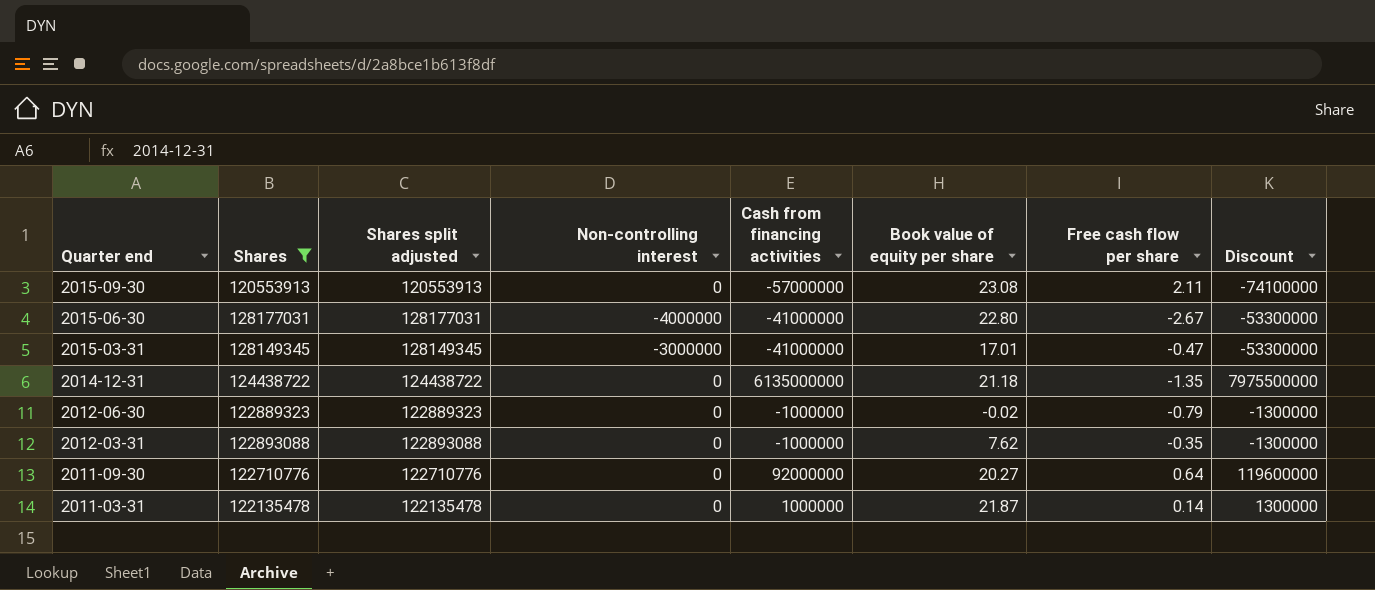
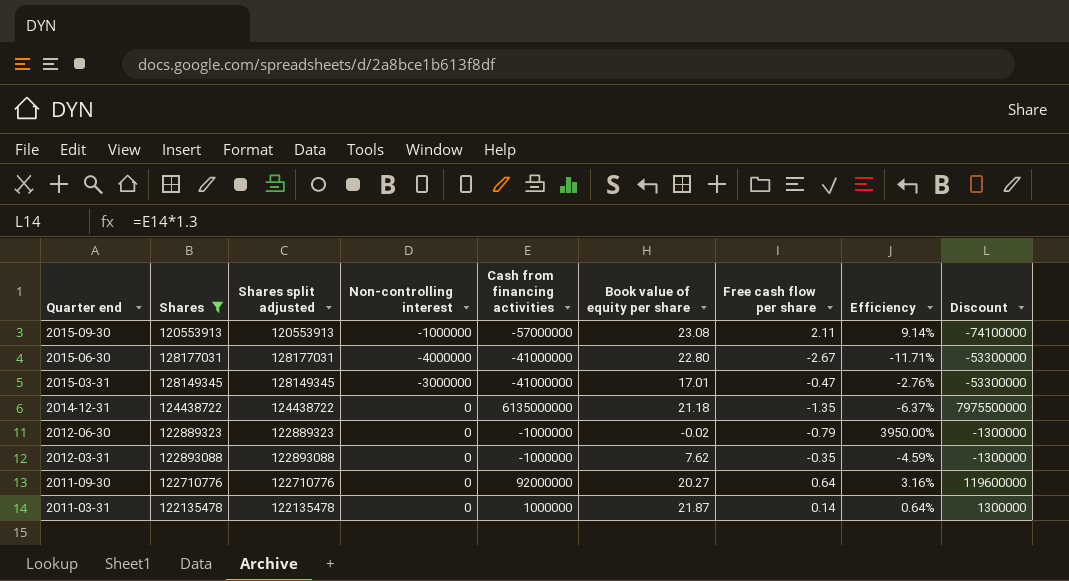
column Efficiency | formula: none -> [Free cash flow per share] / [Book value of equity per share]
2015-09-30 | Non-controlling interest: 0 -> -1000000

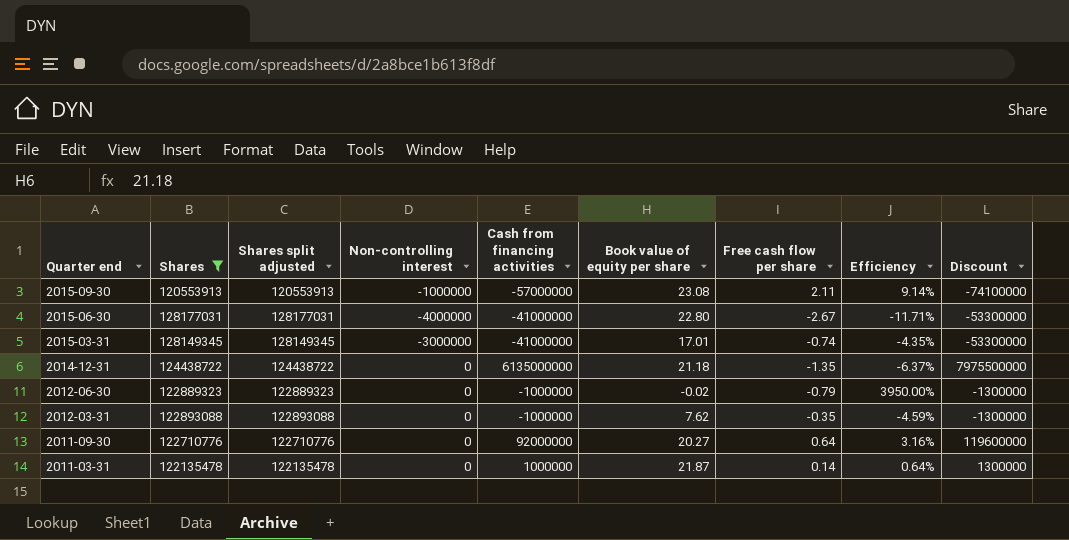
2015-03-31 | Free cash flow per share: -0.47 -> -0.74
2015-03-31 | Efficiency: -2.76% -> -4.35%

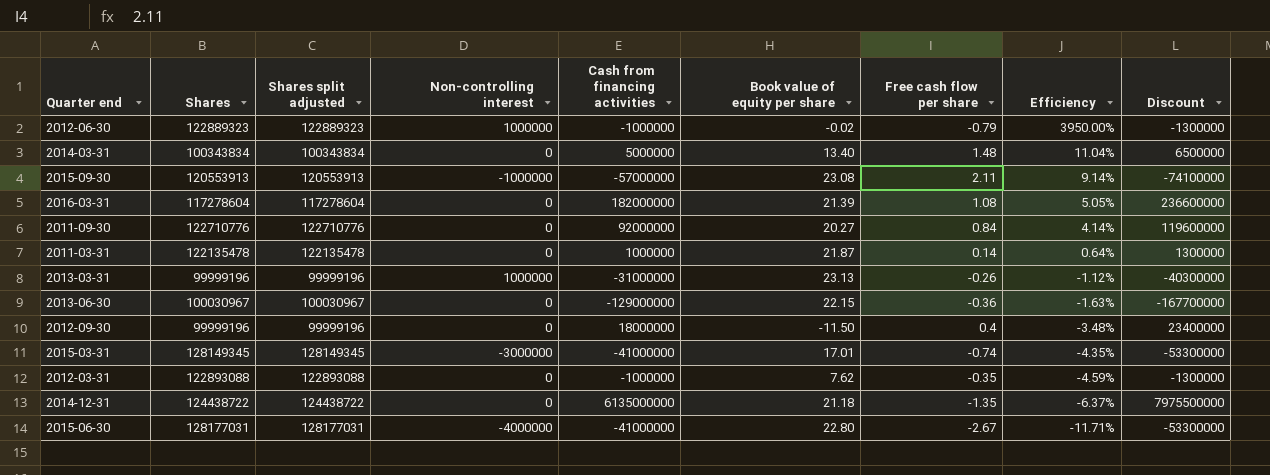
filter: Shares >= 120553913 -> none
row order: Quarter end descending -> Efficiency descending
2012-06-30 | Non-controlling interest: 0 -> 1000000
2011-09-30 | Free cash flow per share: 0.64 -> 0.84
2011-09-30 | Efficiency: 3.16% -> 4.14%

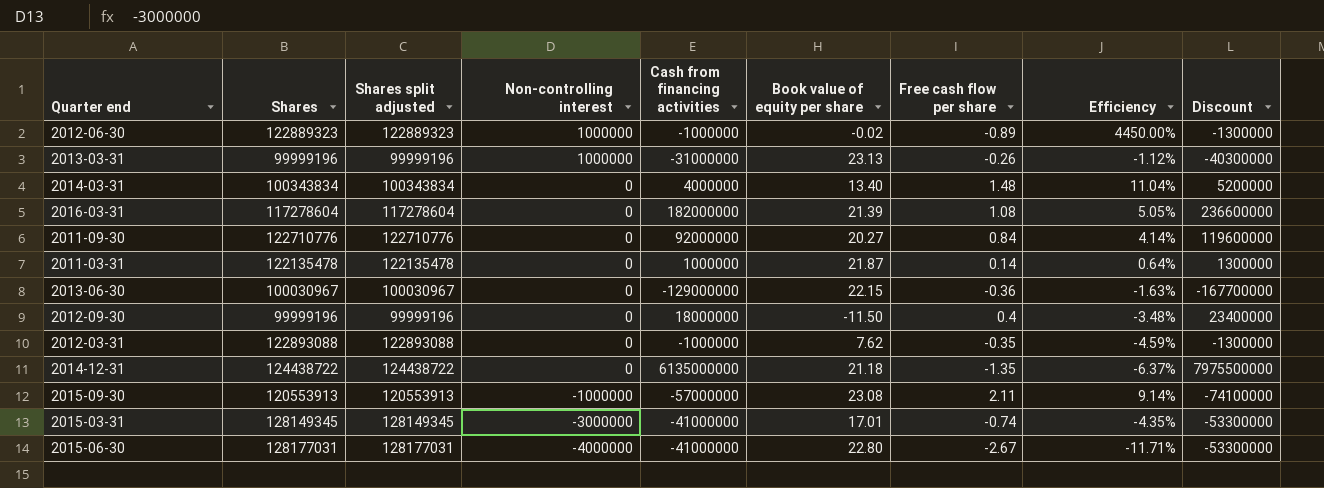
row order: Efficiency descending -> Non-controlling interest descending
2012-06-30 | Free cash flow per share: -0.79 -> -0.89
2012-06-30 | Efficiency: 3950.00% -> 4450.00%
2014-03-31 | Cash from financing activities: 5000000 -> 4000000
2014-03-31 | Discount: 6500000 -> 5200000

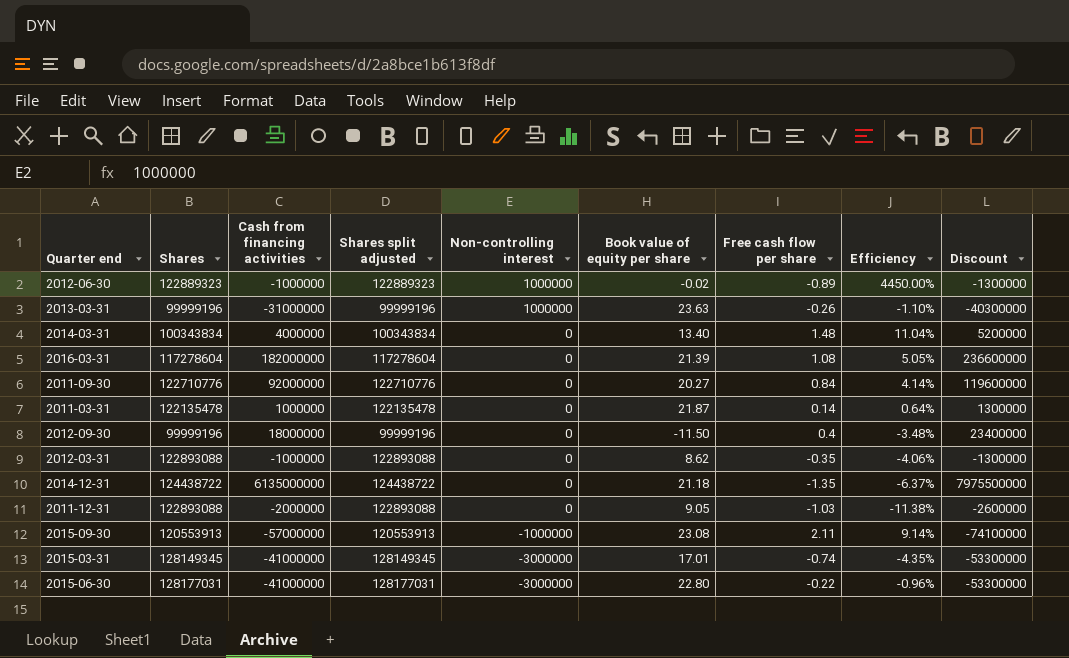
column Cash from financing activities | position: 5 -> 3
row 2013-06-30: 100030967 | 100030967 | 0 | -129000000 | 22.15 | -0.36 | -1.63% | -167700000 -> none
2013-03-31 | Book value of equity per share: 23.13 -> 23.63
2013-03-31 | Efficiency: -1.12% -> -1.10%
2012-03-31 | Book value of equity per share: 7.62 -> 8.62
2012-03-31 | Efficiency: -4.59% -> -4.06%
row 2011-12-31: none -> 122893088 | -2000000 | 122893088 | 0 | 9.05 | -1.03 | -11.38% | -2600000
2015-06-30 | Non-controlling interest: -4000000 -> -3000000
2015-06-30 | Free cash flow per share: -2.67 -> -0.22
2015-06-30 | Efficiency: -11.71% -> -0.96%

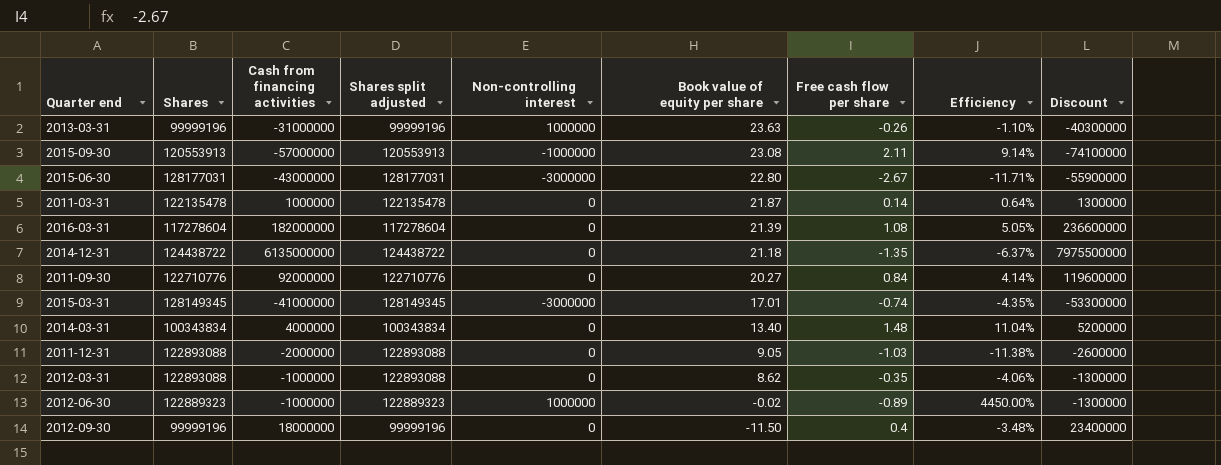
row order: Non-controlling interest descending -> Book value of equity per share descending
2015-06-30 | Cash from financing activities: -41000000 -> -43000000
2015-06-30 | Free cash flow per share: -0.22 -> -2.67
2015-06-30 | Efficiency: -0.96% -> -11.71%
2015-06-30 | Discount: -53300000 -> -55900000

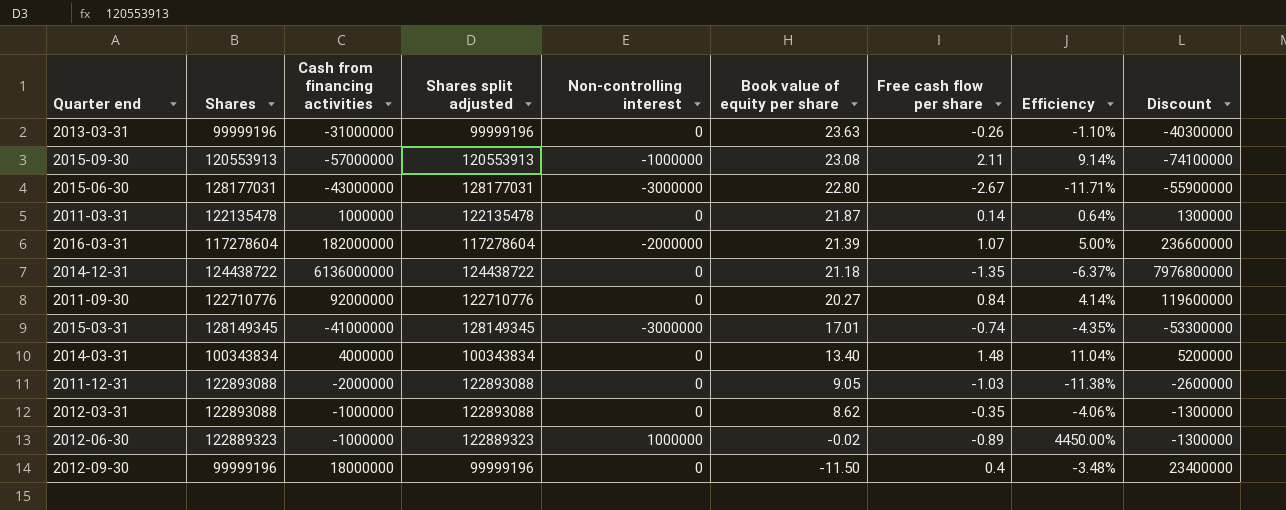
2013-03-31 | Non-controlling interest: 1000000 -> 0
2016-03-31 | Non-controlling interest: 0 -> -2000000
2016-03-31 | Free cash flow per share: 1.08 -> 1.07
2016-03-31 | Efficiency: 5.05% -> 5.00%
2014-12-31 | Cash from financing activities: 6135000000 -> 6136000000
2014-12-31 | Discount: 7975500000 -> 7976800000

